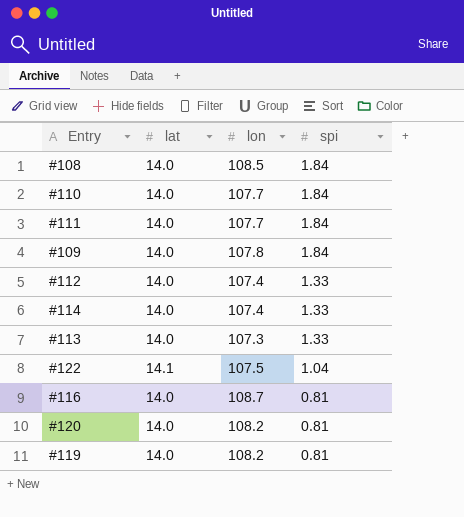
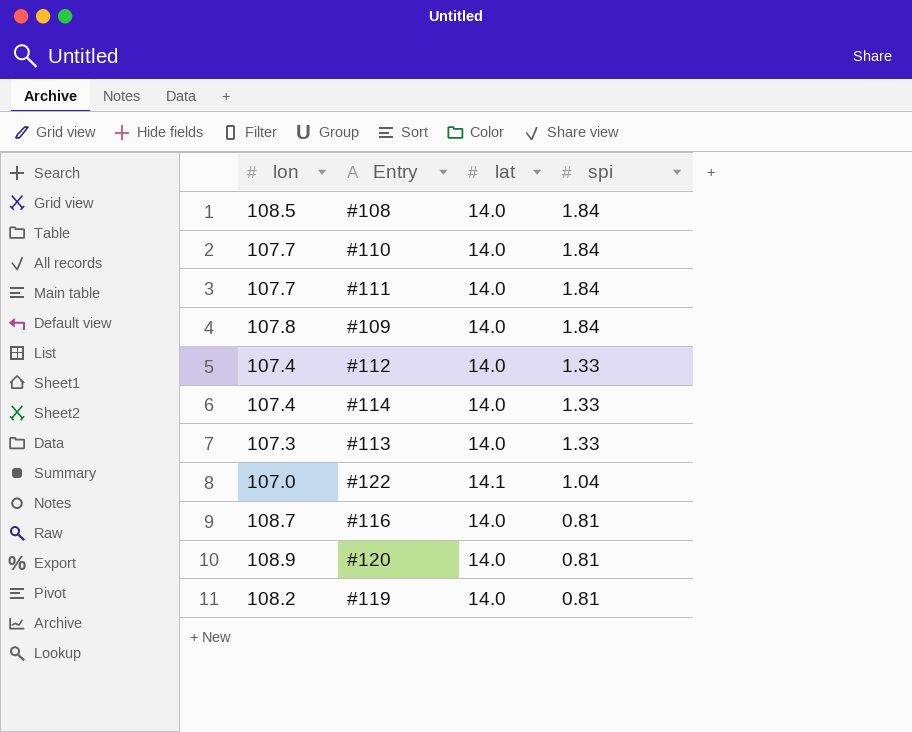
column lon | position: 3 -> 1
#122 | lon: 107.5 -> 107.0
#120 | lon: 108.2 -> 108.9

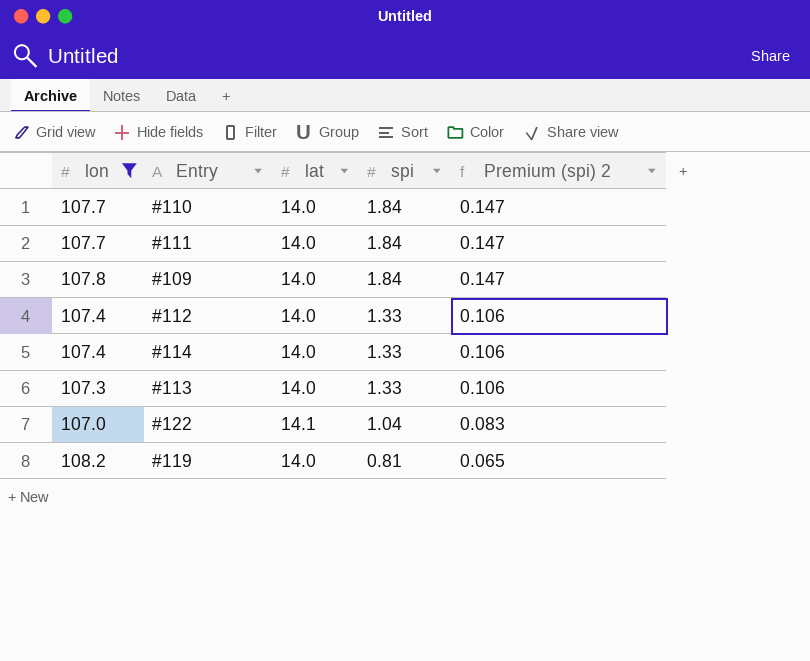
filter: none -> lon <= 108.2
column Premium (spi) 2 | formula: none -> [spi] * 0.08

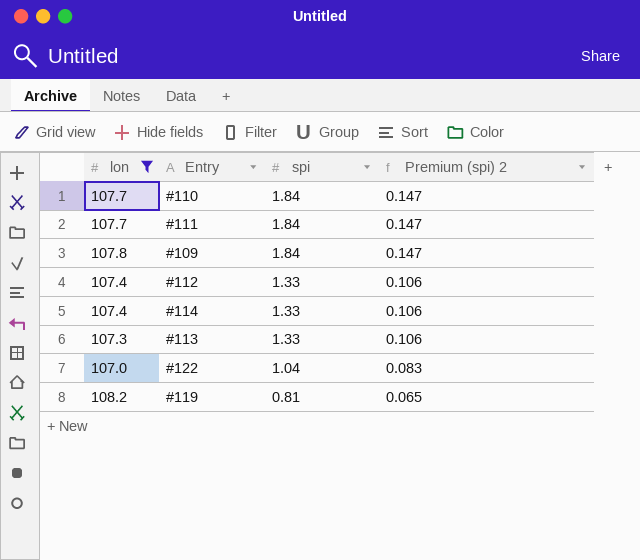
column lat | position: 3 -> none

